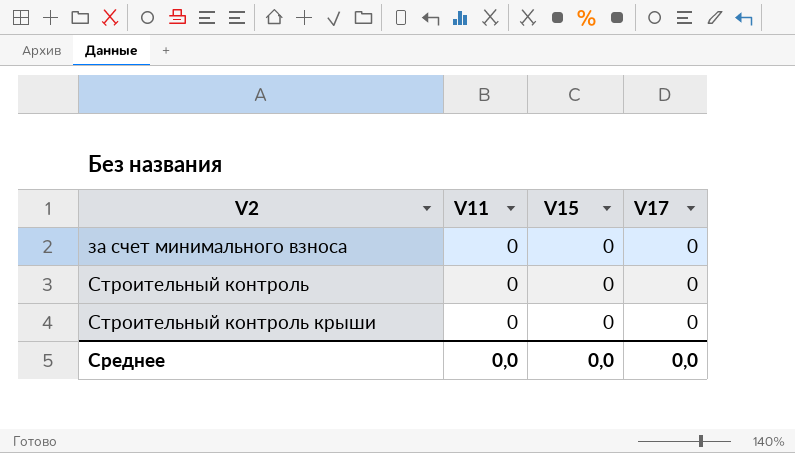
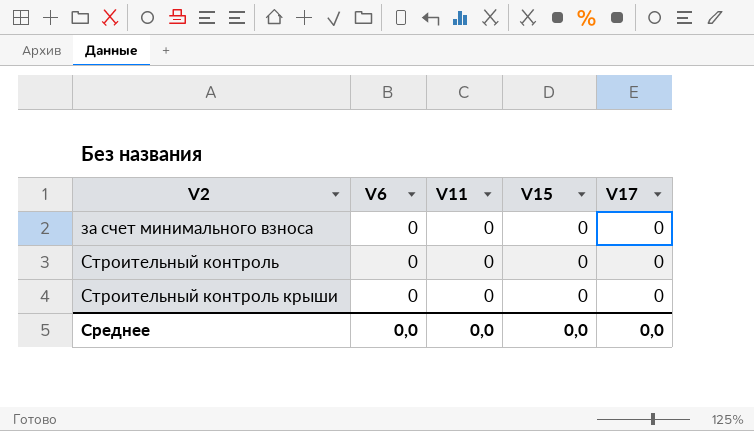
column V6 | position: none -> 2

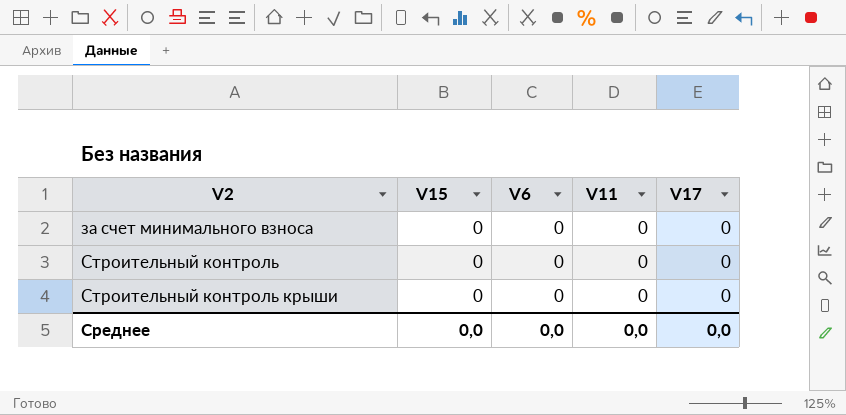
column V15 | position: 4 -> 2

